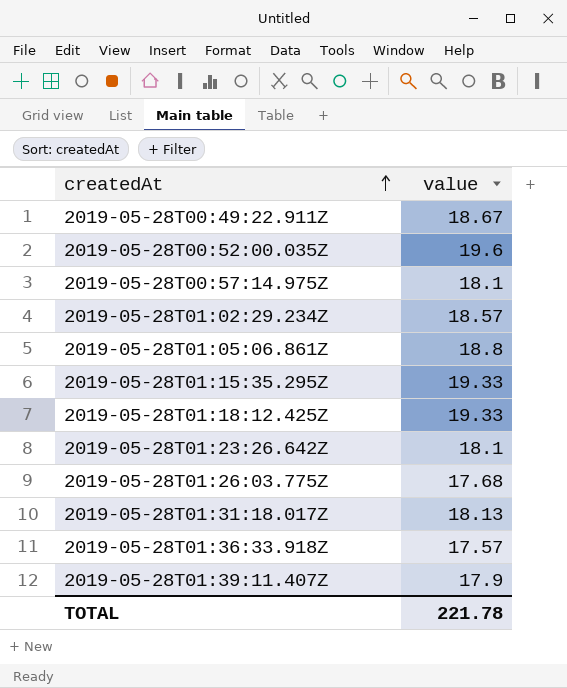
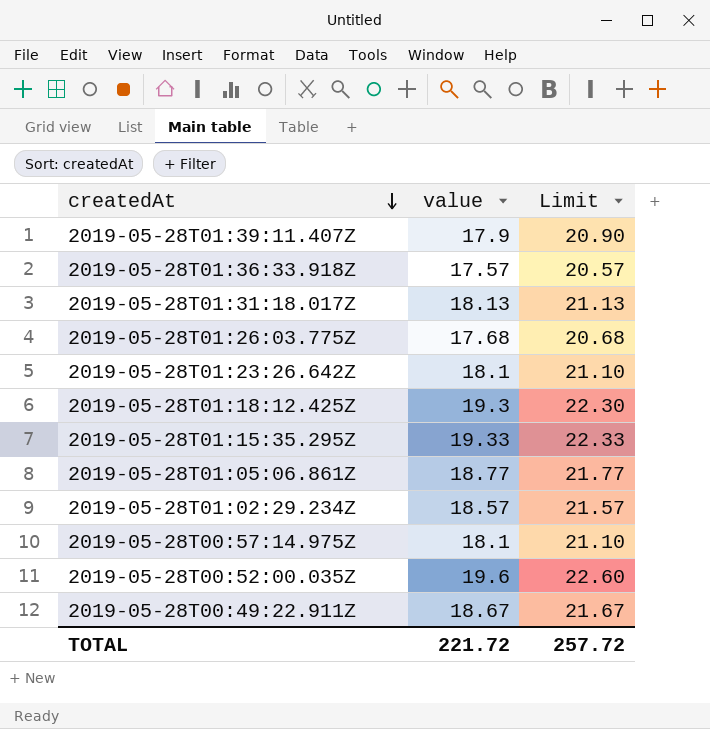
row order: createdAt ascending -> createdAt descending
column Limit | formula: none -> [value] + 3
2019-05-28T01:18:12.425Z | value: 19.33 -> 19.3
2019-05-28T01:05:06.861Z | value: 18.8 -> 18.77
TOTAL | value: 221.78 -> 221.72

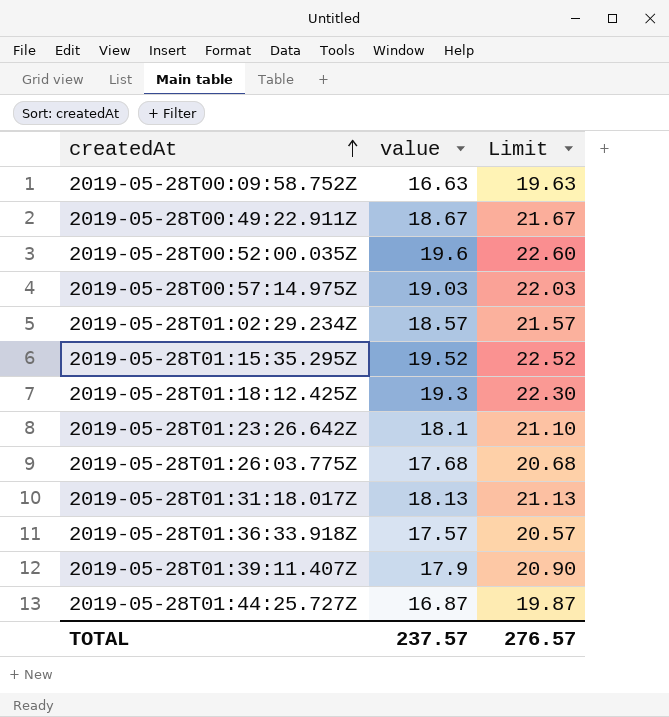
row order: createdAt descending -> createdAt ascending
row 2019-05-28T01:05:06.861Z: 18.77 | 21.77 -> none
row 2019-05-28T00:09:58.752Z: none -> 16.63 | 19.63
2019-05-28T00:57:14.975Z | value: 18.1 -> 19.03
2019-05-28T00:57:14.975Z | Limit: 21.10 -> 22.03
2019-05-28T01:15:35.295Z | value: 19.33 -> 19.52
2019-05-28T01:15:35.295Z | Limit: 22.33 -> 22.52
row 2019-05-28T01:44:25.727Z: none -> 16.87 | 19.87
TOTAL | value: 221.72 -> 237.57
TOTAL | Limit: 257.72 -> 276.57

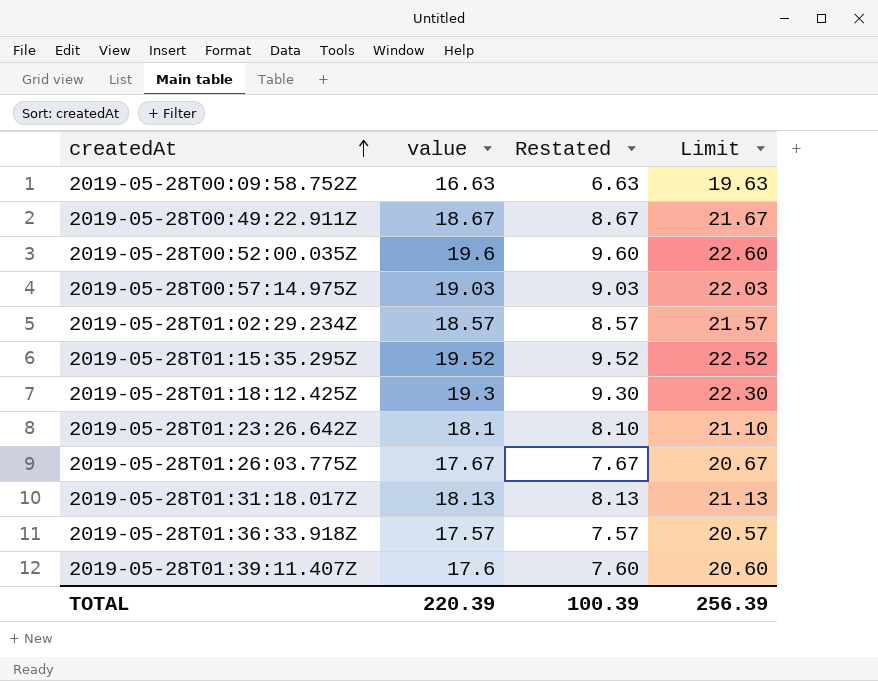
column Restated | formula: none -> [value] - 10
row 2019-05-28T01:44:25.727Z: 16.87 | 19.87 -> none
2019-05-28T01:26:03.775Z | value: 17.68 -> 17.67
2019-05-28T01:26:03.775Z | Limit: 20.68 -> 20.67
2019-05-28T01:39:11.407Z | value: 17.9 -> 17.6
2019-05-28T01:39:11.407Z | Limit: 20.90 -> 20.60
TOTAL | value: 237.57 -> 220.39
TOTAL | Limit: 276.57 -> 256.39

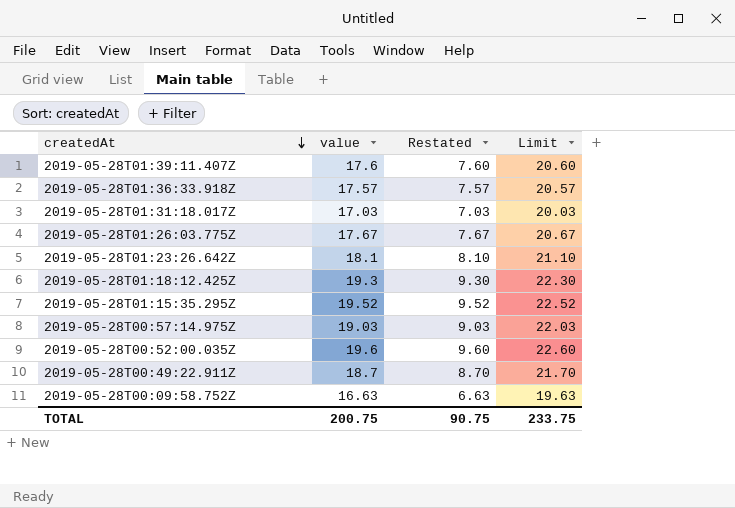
row order: createdAt ascending -> createdAt descending
row 2019-05-28T01:02:29.234Z: 18.57 | 8.57 | 21.57 -> none
2019-05-28T01:31:18.017Z | value: 18.13 -> 17.03
2019-05-28T01:31:18.017Z | Restated: 8.13 -> 7.03
2019-05-28T01:31:18.017Z | Limit: 21.13 -> 20.03
2019-05-28T00:49:22.911Z | value: 18.67 -> 18.7
2019-05-28T00:49:22.911Z | Restated: 8.67 -> 8.70
2019-05-28T00:49:22.911Z | Limit: 21.67 -> 21.70
TOTAL | value: 220.39 -> 200.75
TOTAL | Restated: 100.39 -> 90.75
TOTAL | Limit: 256.39 -> 233.75

